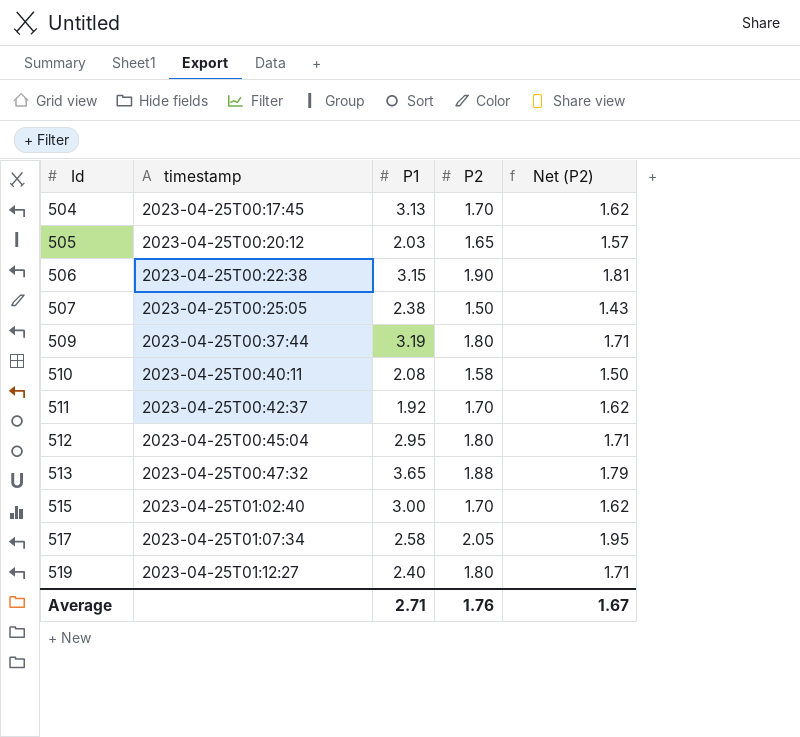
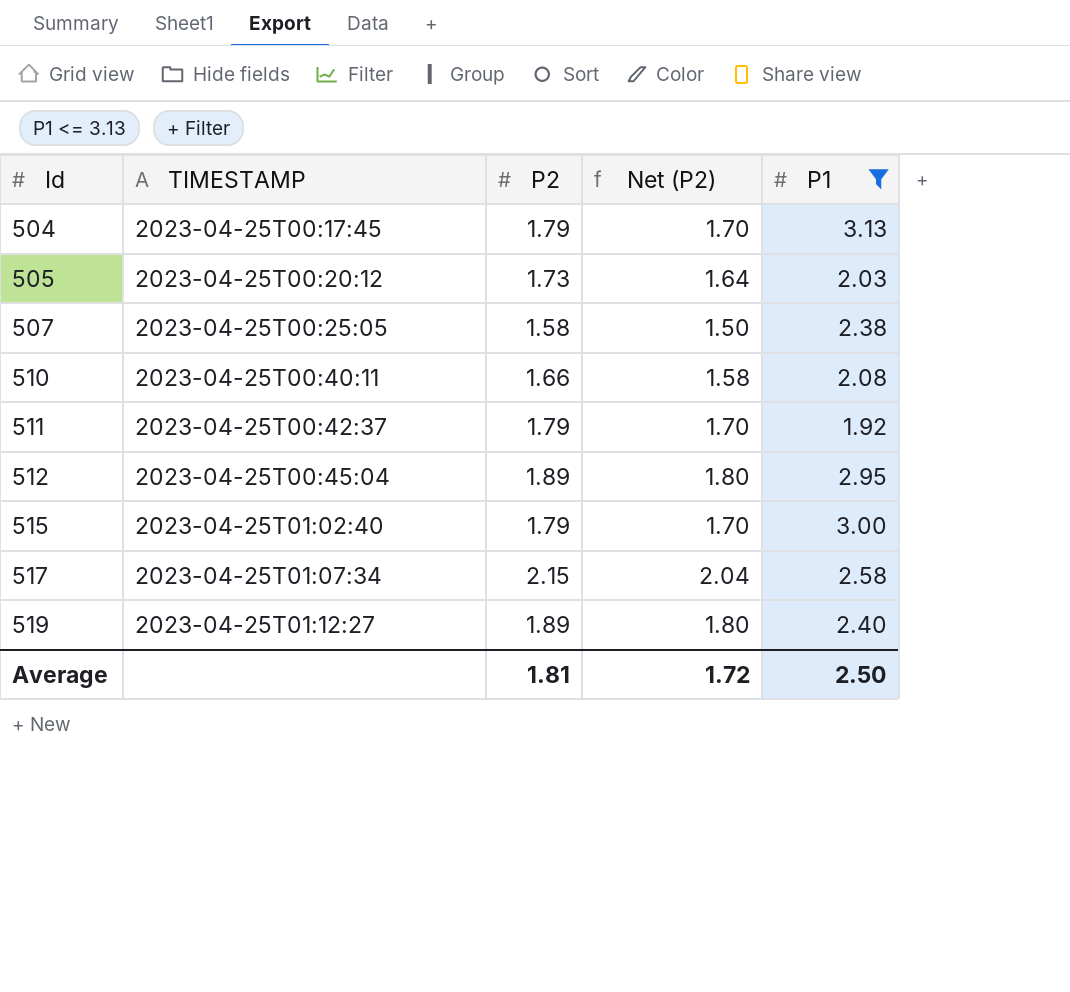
filter: none -> P1 <= 3.13
column name: timestamp -> TIMESTAMP
column P1 | position: 3 -> 5
504 | P2: 1.70 -> 1.79
504 | Net (P2): 1.62 -> 1.70
505 | P2: 1.65 -> 1.73
505 | Net (P2): 1.57 -> 1.64
507 | P2: 1.50 -> 1.58
507 | Net (P2): 1.43 -> 1.50
510 | P2: 1.58 -> 1.66
510 | Net (P2): 1.50 -> 1.58
511 | P2: 1.70 -> 1.79
511 | Net (P2): 1.62 -> 1.70
512 | P2: 1.80 -> 1.89
512 | Net (P2): 1.71 -> 1.80
515 | P2: 1.70 -> 1.79
515 | Net (P2): 1.62 -> 1.70
517 | P2: 2.05 -> 2.15
517 | Net (P2): 1.95 -> 2.04
519 | P2: 1.80 -> 1.89
519 | Net (P2): 1.71 -> 1.80
Average | P2: 1.76 -> 1.81
Average | Net (P2): 1.67 -> 1.72
Average | P1: 2.71 -> 2.50

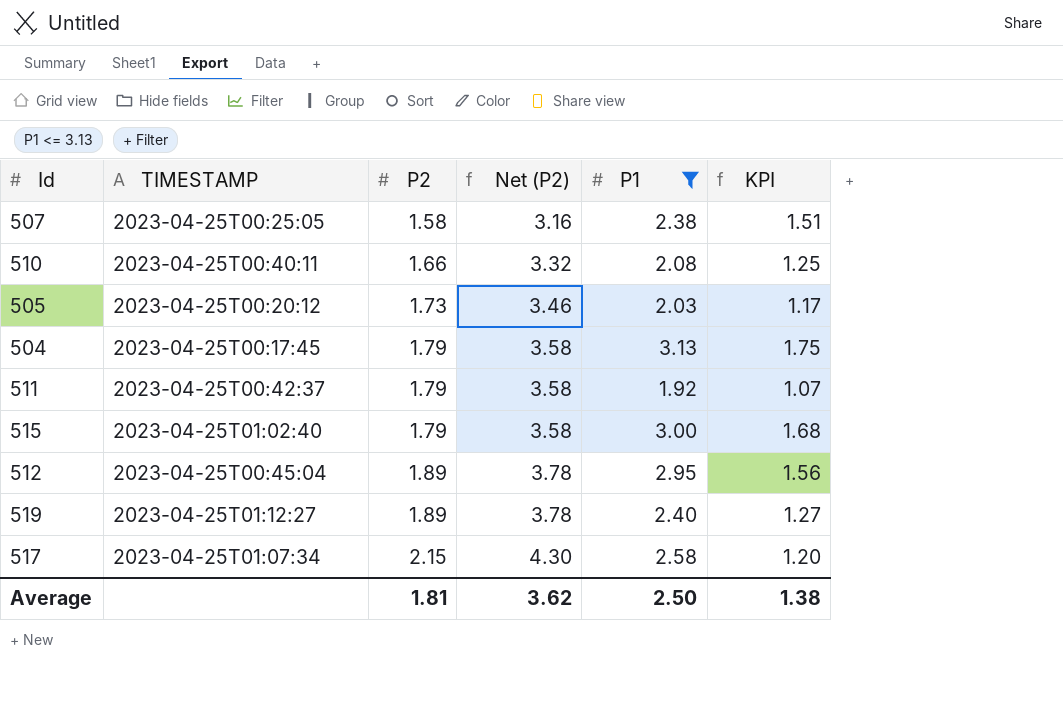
row order: Id ascending -> P2 ascending
column Net (P2) | formula: [P2] * 0.95 -> [P2] * 2
column KPI | formula: none -> [P1] / [P2]
Average | Net (P2): 1.72 -> 3.62

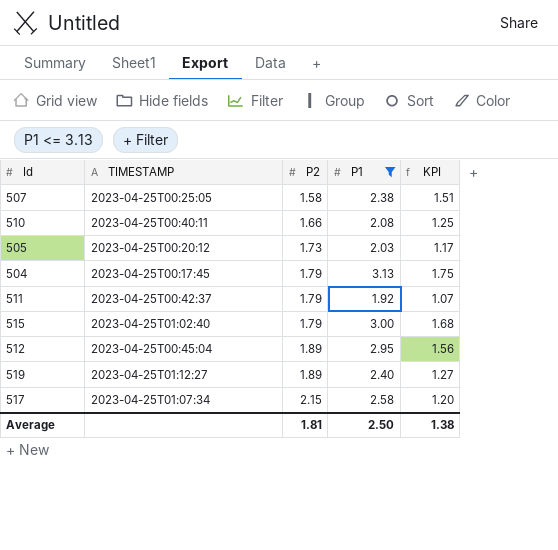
column Net (P2) | formula: [P2] * 2 -> none

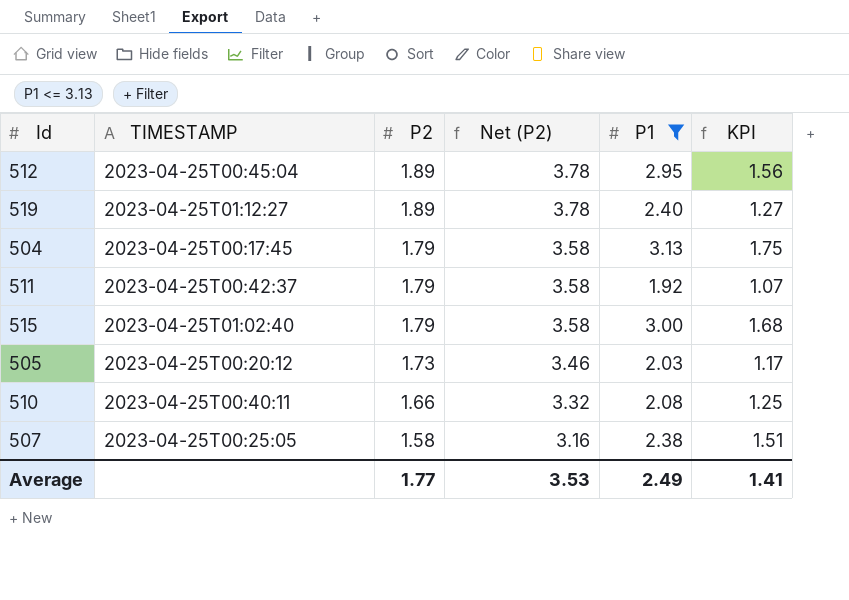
row order: P2 ascending -> P2 descending
column Net (P2) | formula: none -> [P2] * 2
row 517: 2023-04-25T01:07:34 | 2.15 | 2.58 | 1.20 -> none
Average | P2: 1.81 -> 1.77
Average | P1: 2.50 -> 2.49
Average | KPI: 1.38 -> 1.41

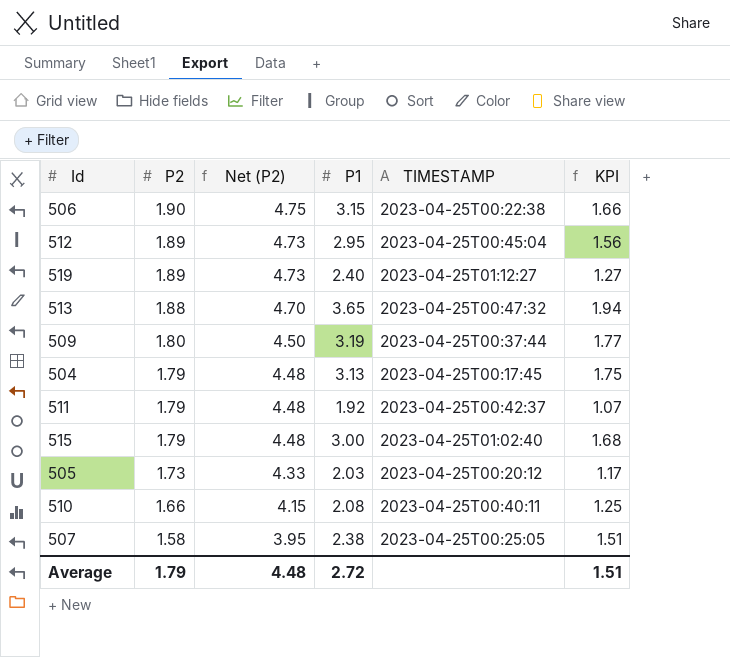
filter: P1 <= 3.13 -> none
column Net (P2) | formula: [P2] * 2 -> [P2] * 2.5
column TIMESTAMP | position: 2 -> 5
Average | P2: 1.77 -> 1.79
Average | Net (P2): 3.53 -> 4.48
Average | P1: 2.49 -> 2.72
Average | KPI: 1.41 -> 1.51

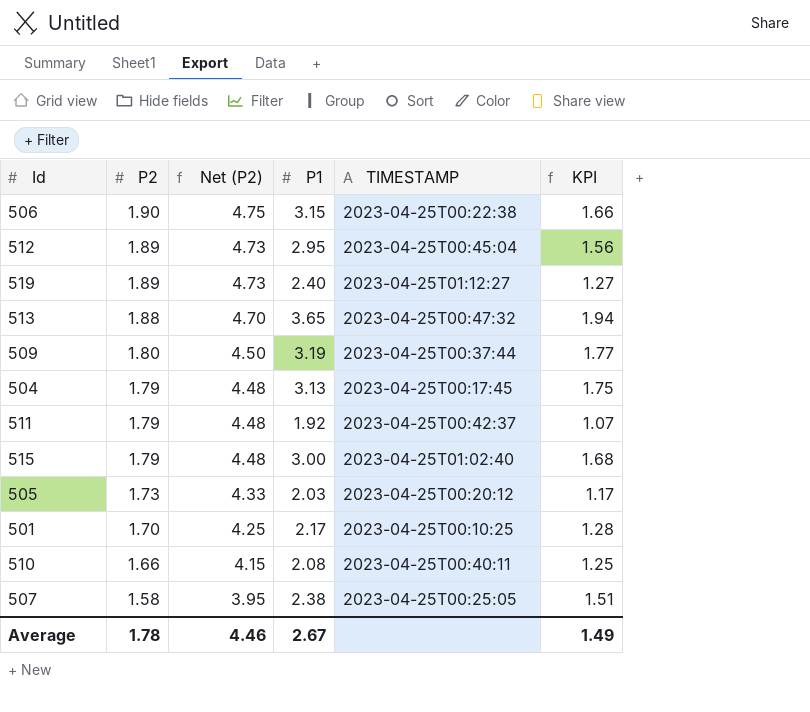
row 501: none -> 1.70 | 4.25 | 2.17 | 2023-04-25T00:10:25 | 1.28
Average | P2: 1.79 -> 1.78
Average | Net (P2): 4.48 -> 4.46
Average | P1: 2.72 -> 2.67
Average | KPI: 1.51 -> 1.49

